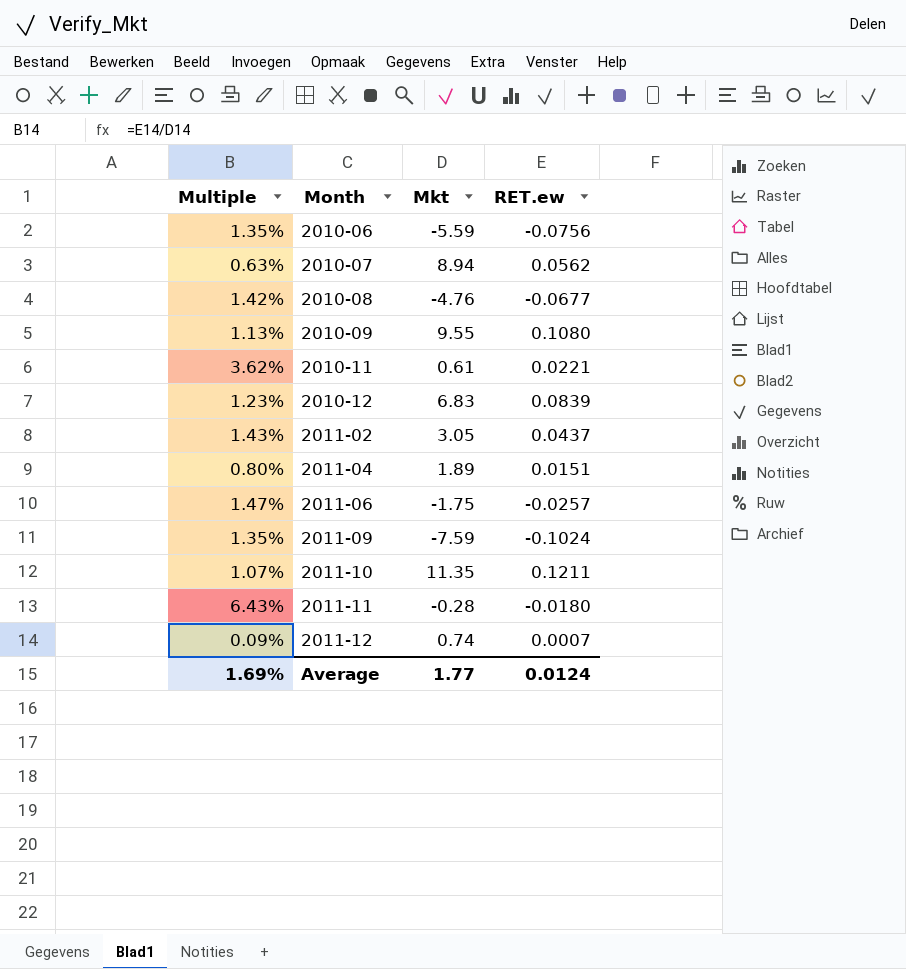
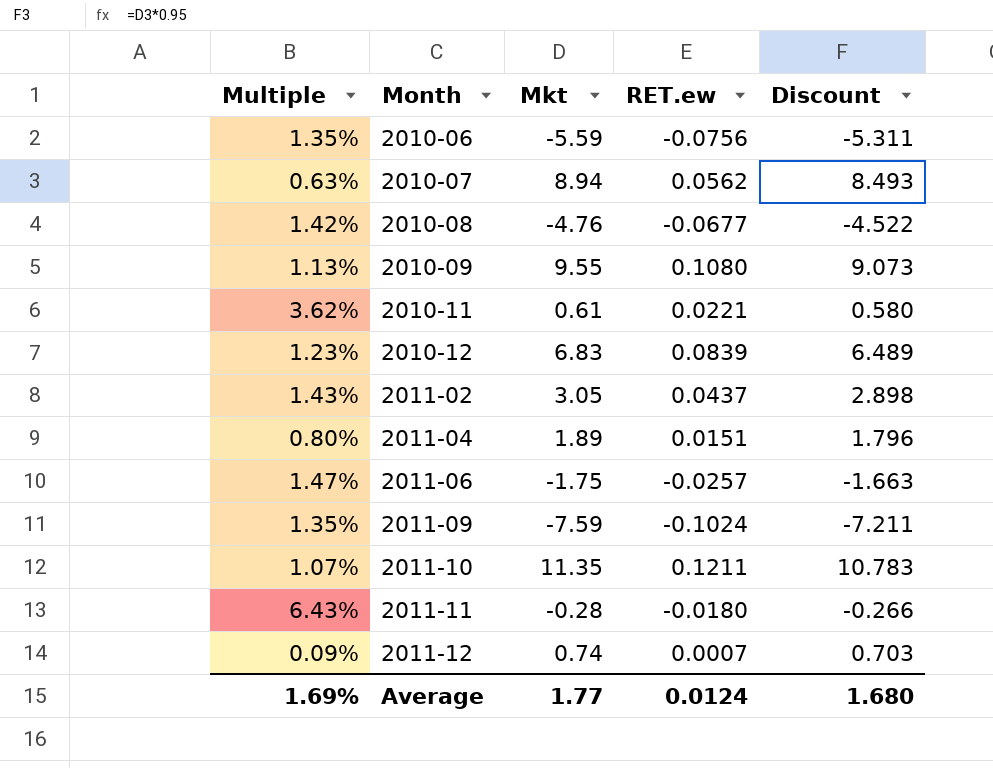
column Discount | formula: none -> [Mkt] * 0.95

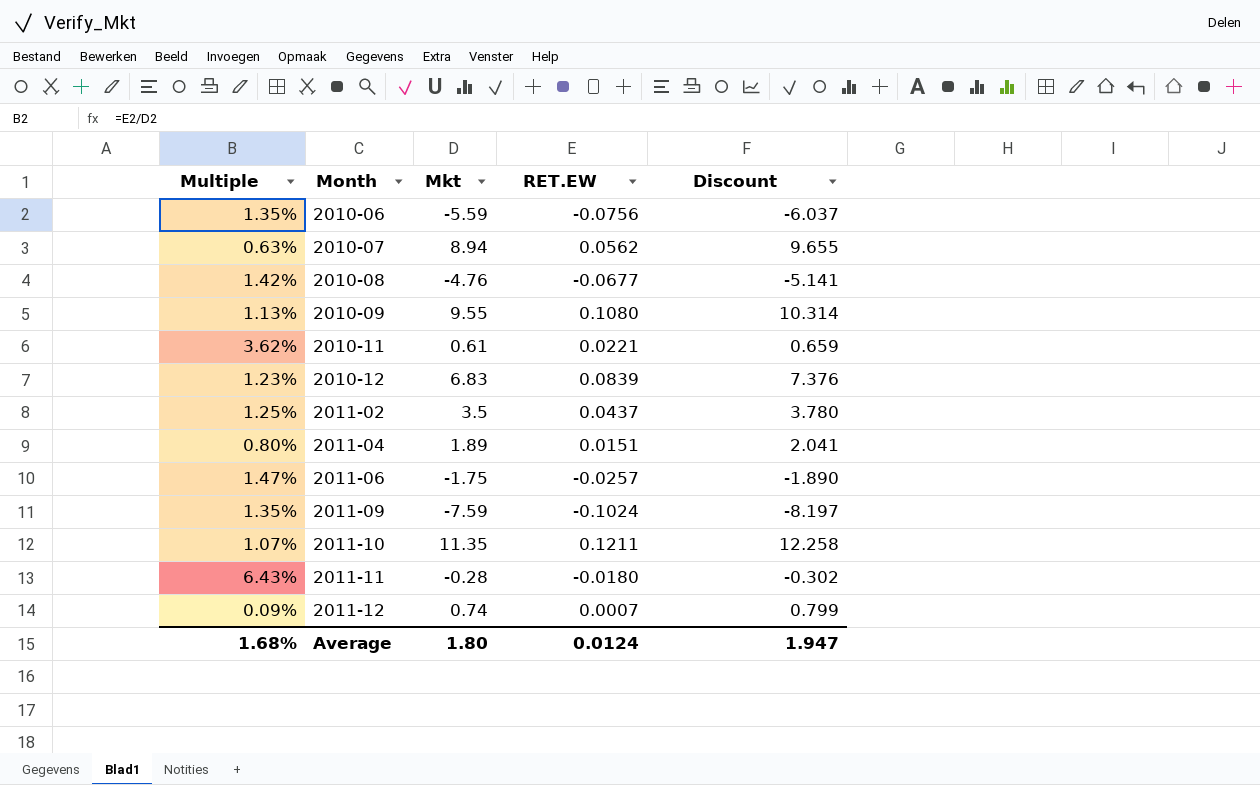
column name: RET.ew -> RET.EW
column Discount | formula: [Mkt] * 0.95 -> [Mkt] * 1.08
2011-02 | Multiple: 1.43% -> 1.25%
2011-02 | Mkt: 3.05 -> 3.5
Average | Multiple: 1.69% -> 1.68%
Average | Mkt: 1.77 -> 1.80
Average | Discount: 1.680 -> 1.947

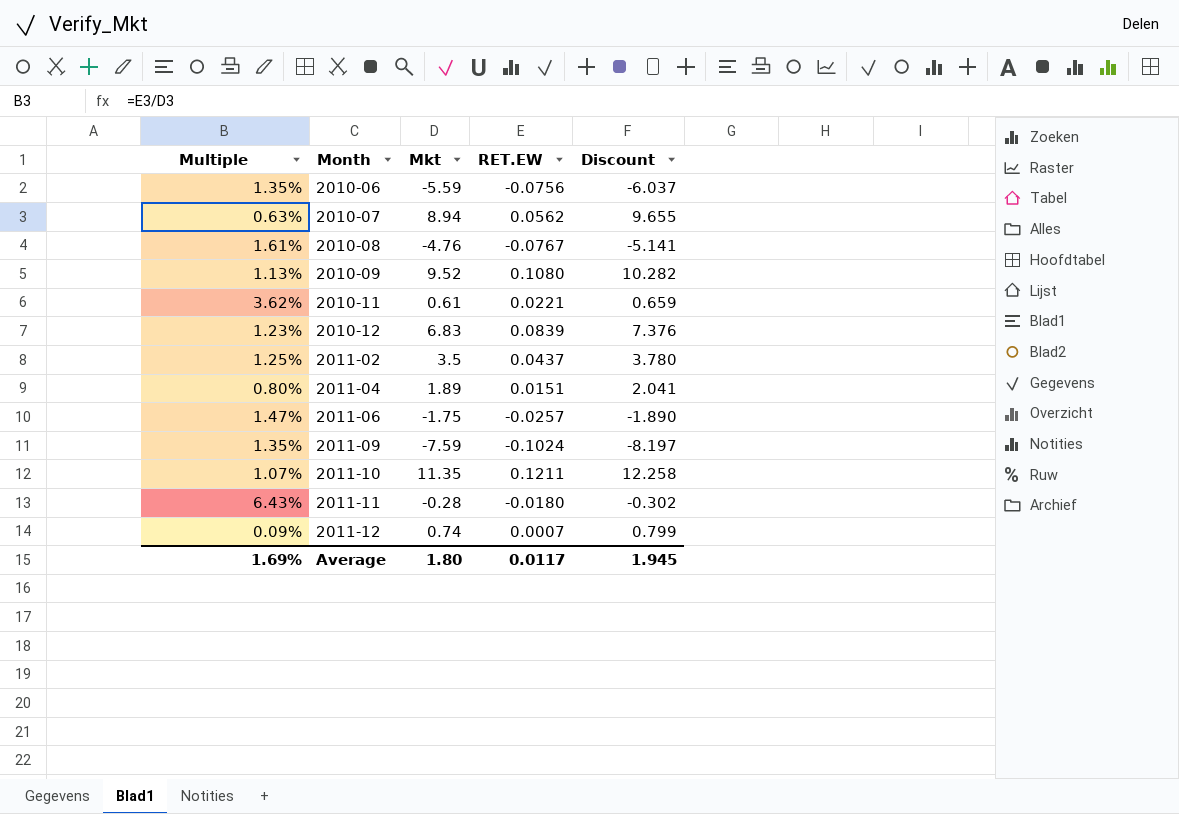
2010-08 | Multiple: 1.42% -> 1.61%
2010-08 | RET.EW: -0.0677 -> -0.0767
2010-09 | Mkt: 9.55 -> 9.52
2010-09 | Discount: 10.314 -> 10.282
Average | Multiple: 1.68% -> 1.69%
Average | RET.EW: 0.0124 -> 0.0117
Average | Discount: 1.947 -> 1.945

